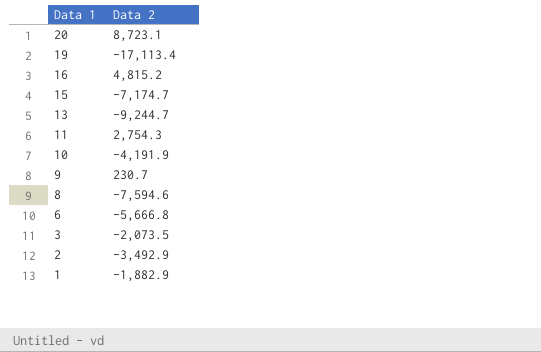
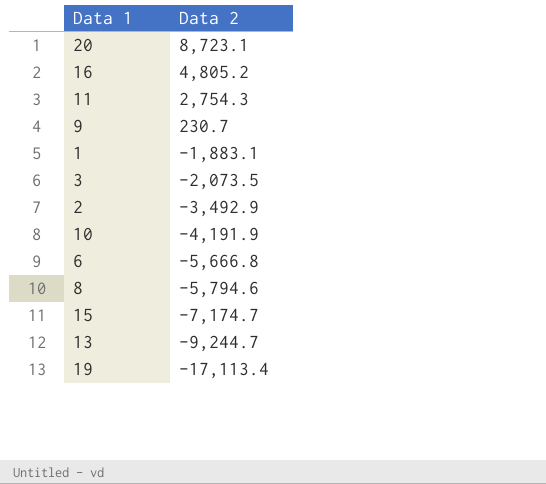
row order: Data 1 descending -> Data 2 descending
16 | Data 2: 4,815.2 -> 4,805.2
1 | Data 2: -1,882.9 -> -1,883.1
8 | Data 2: -7,594.6 -> -5,794.6

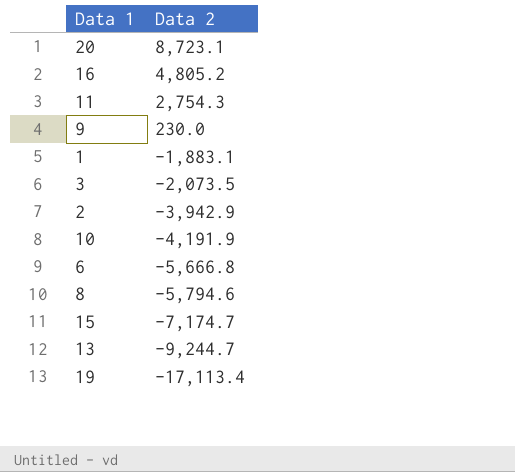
9 | Data 2: 230.7 -> 230.0
2 | Data 2: -3,492.9 -> -3,942.9

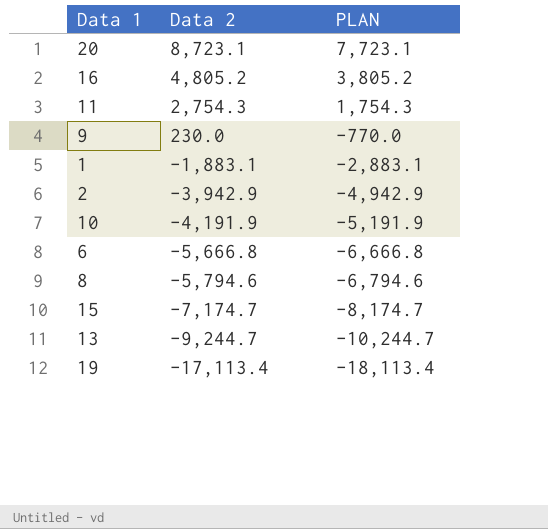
column PLAN | formula: none -> [Data 2] - 1000
row 3: -2,073.5 -> none

